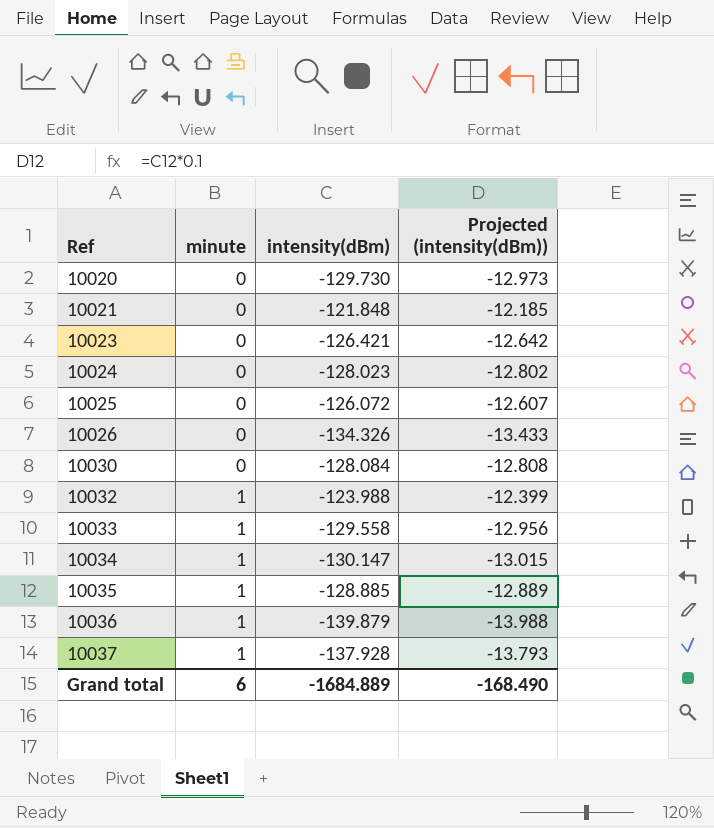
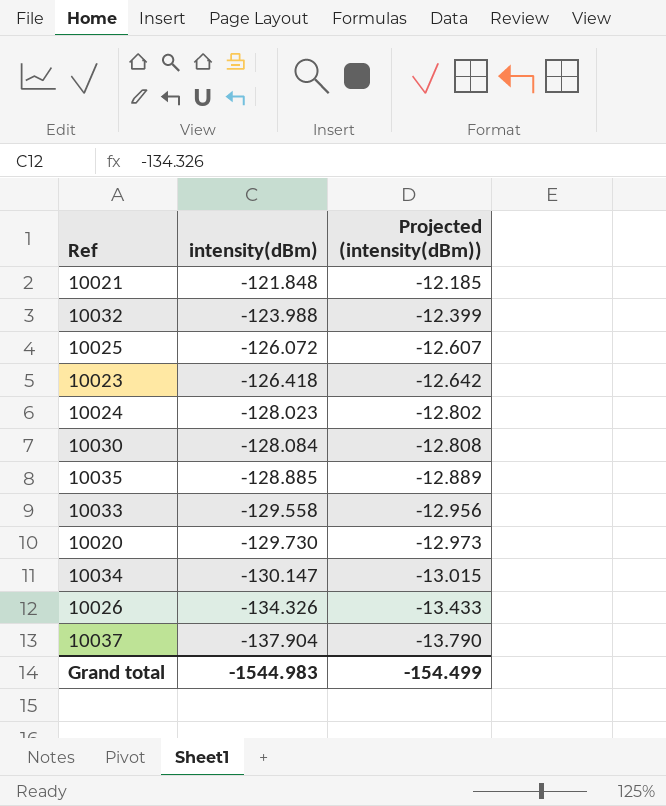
row order: Ref ascending -> intensity(dBm) descending
column minute | position: 2 -> none
row 10036: 1 | -139.879 | -13.988 -> none
10023 | intensity(dBm): -126.421 -> -126.418
10037 | intensity(dBm): -137.928 -> -137.904
10037 | Projected (intensity(dBm)): -13.793 -> -13.790
Grand total | intensity(dBm): -1684.889 -> -1544.983
Grand total | Projected (intensity(dBm)): -168.490 -> -154.499

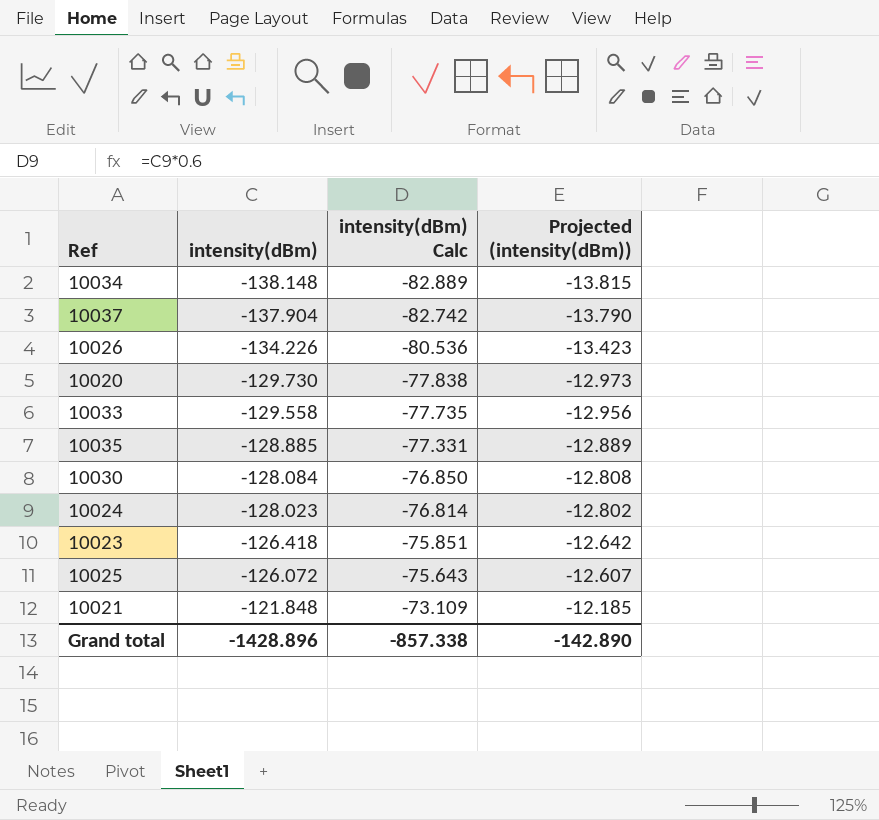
row order: intensity(dBm) descending -> intensity(dBm) ascending
column intensity(dBm) Calc | formula: none -> [intensity(dBm)] * 0.6
row 10032: -123.988 | -12.399 -> none
10034 | intensity(dBm): -130.147 -> -138.148
10034 | Projected (intensity(dBm)): -13.015 -> -13.815
10026 | intensity(dBm): -134.326 -> -134.226
10026 | Projected (intensity(dBm)): -13.433 -> -13.423
Grand total | intensity(dBm): -1544.983 -> -1428.896
Grand total | Projected (intensity(dBm)): -154.499 -> -142.890

